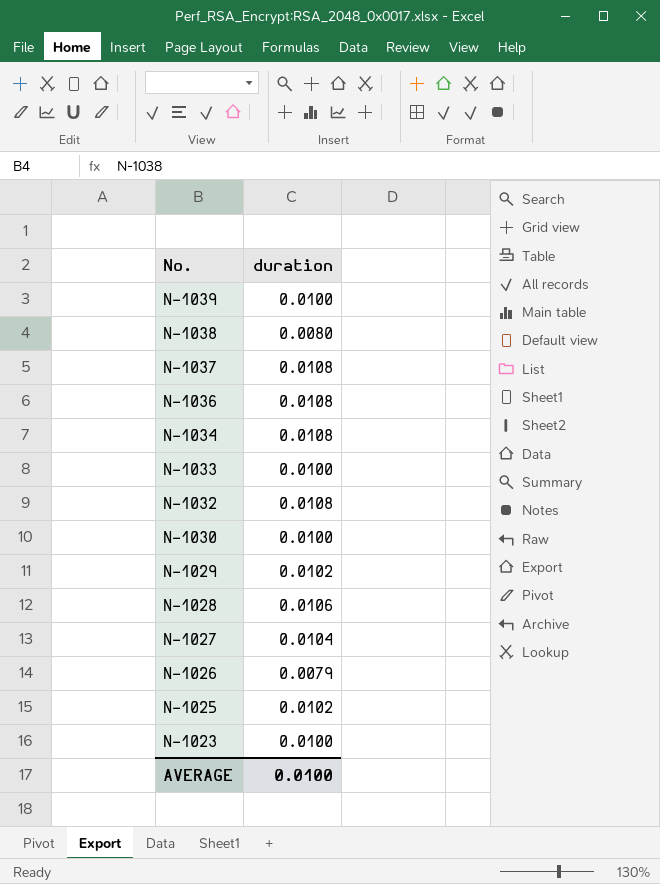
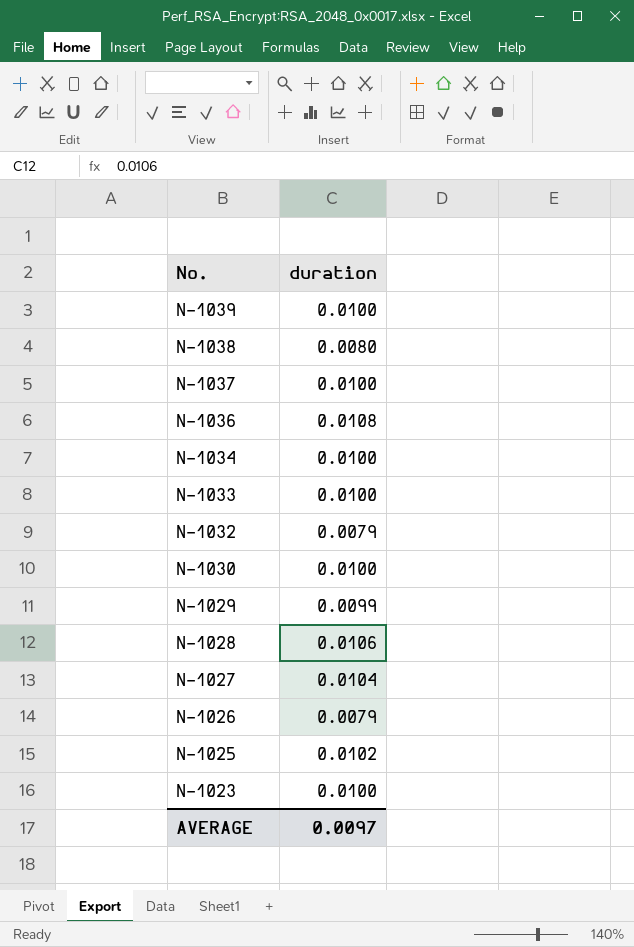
N-1037 | duration: 0.0108 -> 0.0100
N-1034 | duration: 0.0108 -> 0.0100
N-1032 | duration: 0.0108 -> 0.0079
N-1029 | duration: 0.0102 -> 0.0099
AVERAGE | duration: 0.0100 -> 0.0097

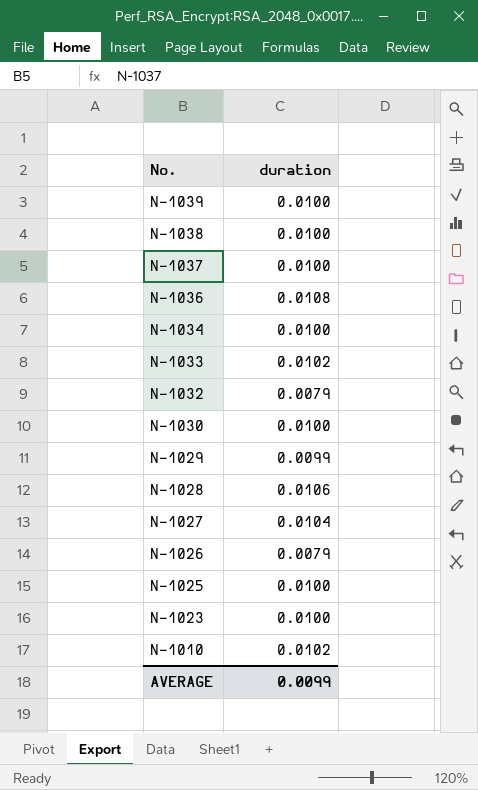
N-1038 | duration: 0.0080 -> 0.0100
N-1033 | duration: 0.0100 -> 0.0102
N-1025 | duration: 0.0102 -> 0.0100
row N-1010: none -> 0.0102
AVERAGE | duration: 0.0097 -> 0.0099

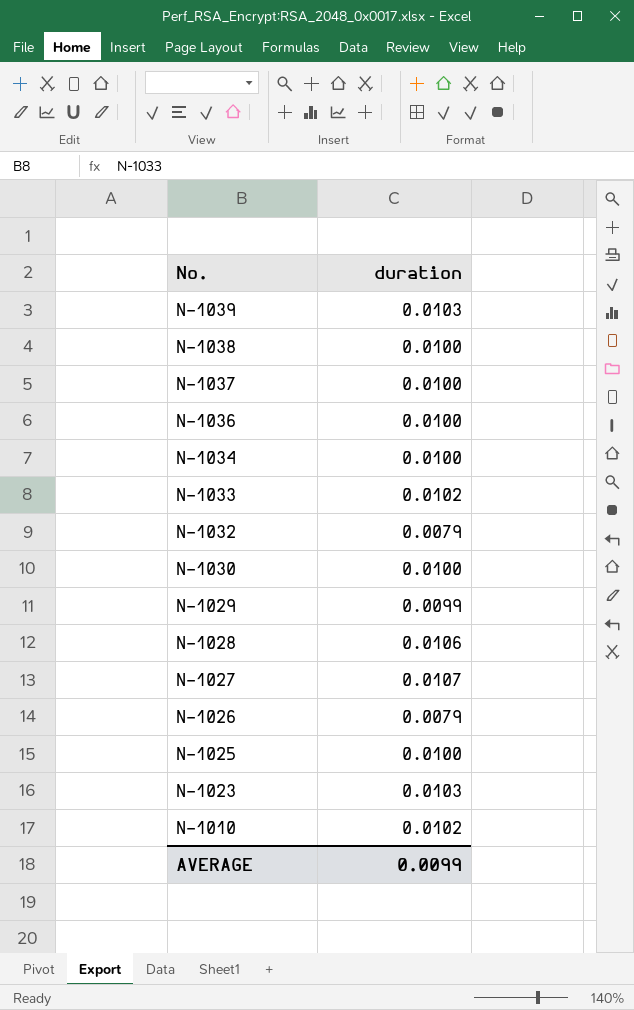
N-1039 | duration: 0.0100 -> 0.0103
N-1036 | duration: 0.0108 -> 0.0100
N-1027 | duration: 0.0104 -> 0.0107
N-1023 | duration: 0.0100 -> 0.0103

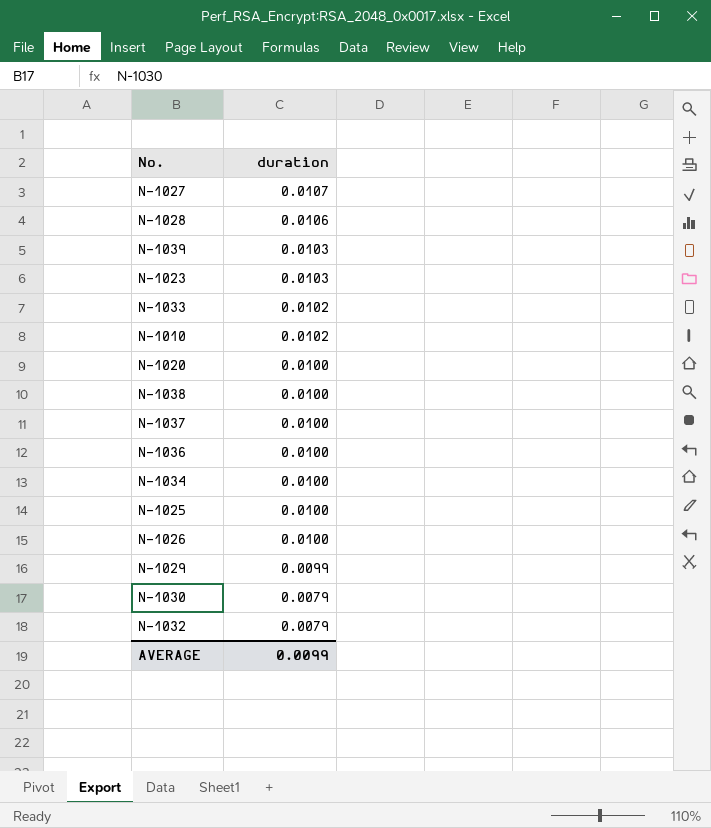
row order: No. descending -> duration descending
row N-1020: none -> 0.0100
N-1026 | duration: 0.0079 -> 0.0100
N-1030 | duration: 0.0100 -> 0.0079

